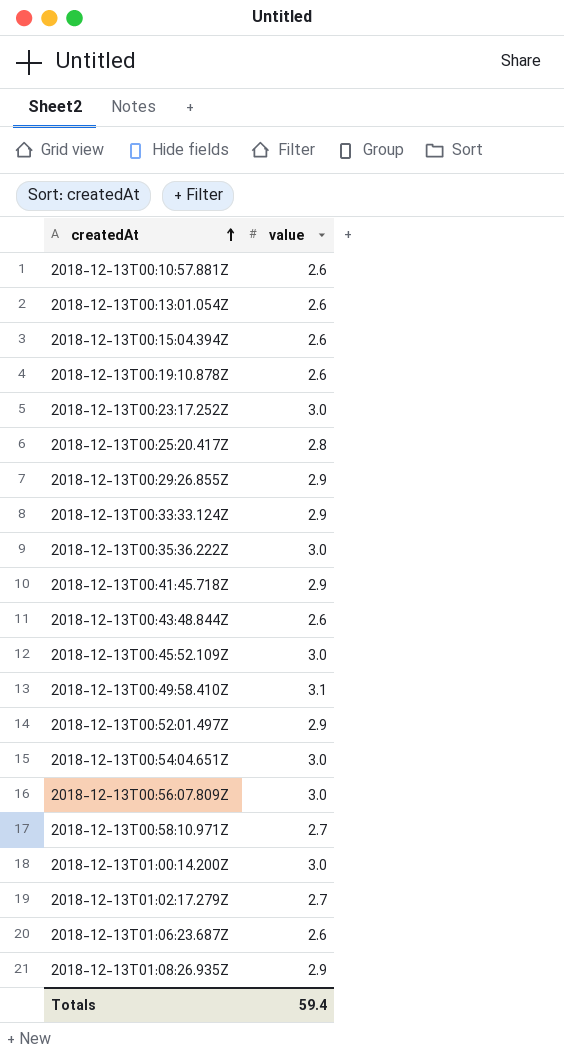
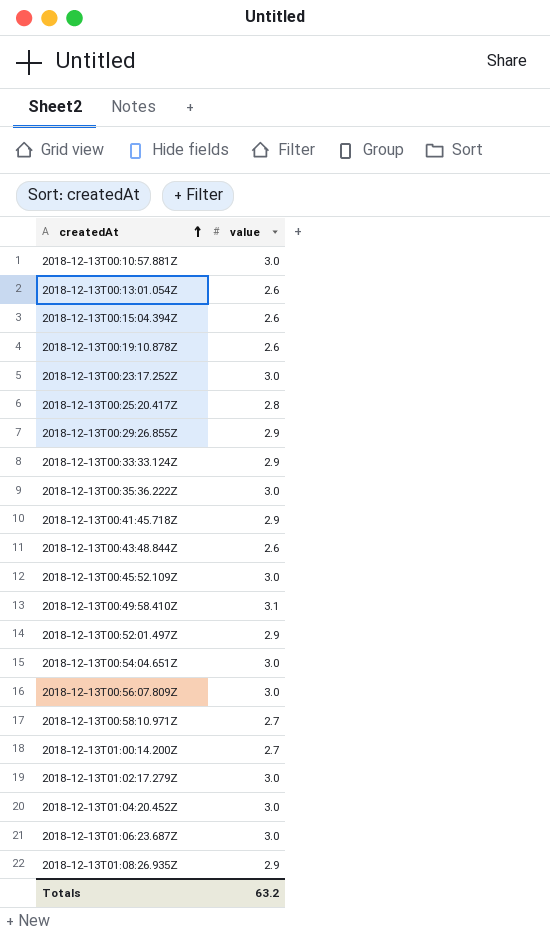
2018-12-13T00:10:57.881Z | value: 2.6 -> 3.0
2018-12-13T01:00:14.200Z | value: 3.0 -> 2.7
2018-12-13T01:02:17.279Z | value: 2.7 -> 3.0
row 2018-12-13T01:04:20.452Z: none -> 3.0
2018-12-13T01:06:23.687Z | value: 2.6 -> 3.0
Totals | value: 59.4 -> 63.2

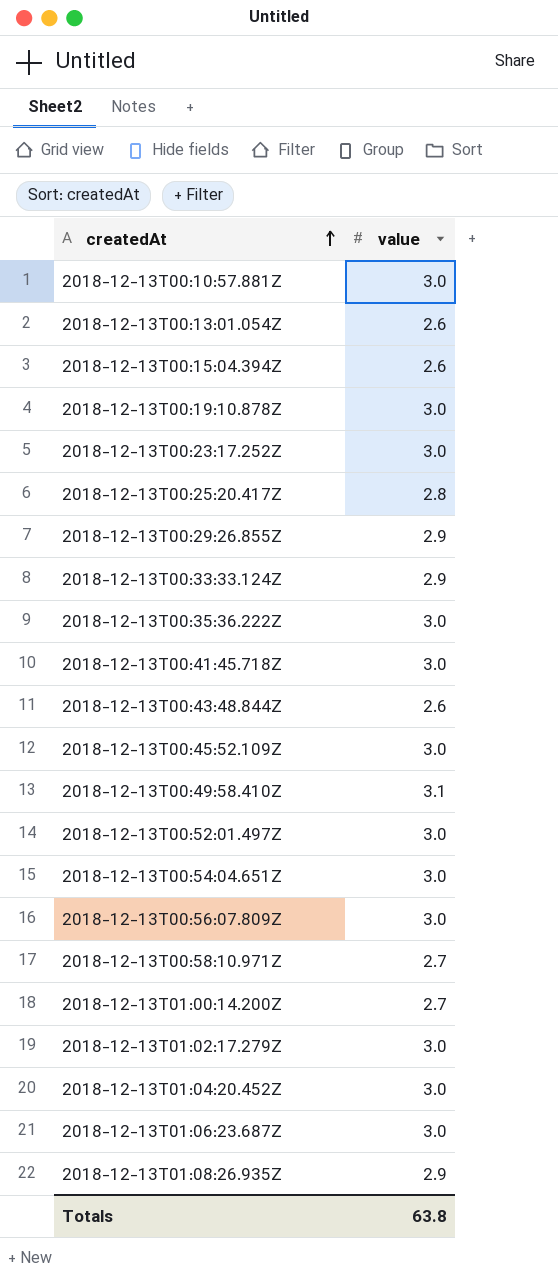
2018-12-13T00:19:10.878Z | value: 2.6 -> 3.0
2018-12-13T00:41:45.718Z | value: 2.9 -> 3.0
2018-12-13T00:52:01.497Z | value: 2.9 -> 3.0
Totals | value: 63.2 -> 63.8

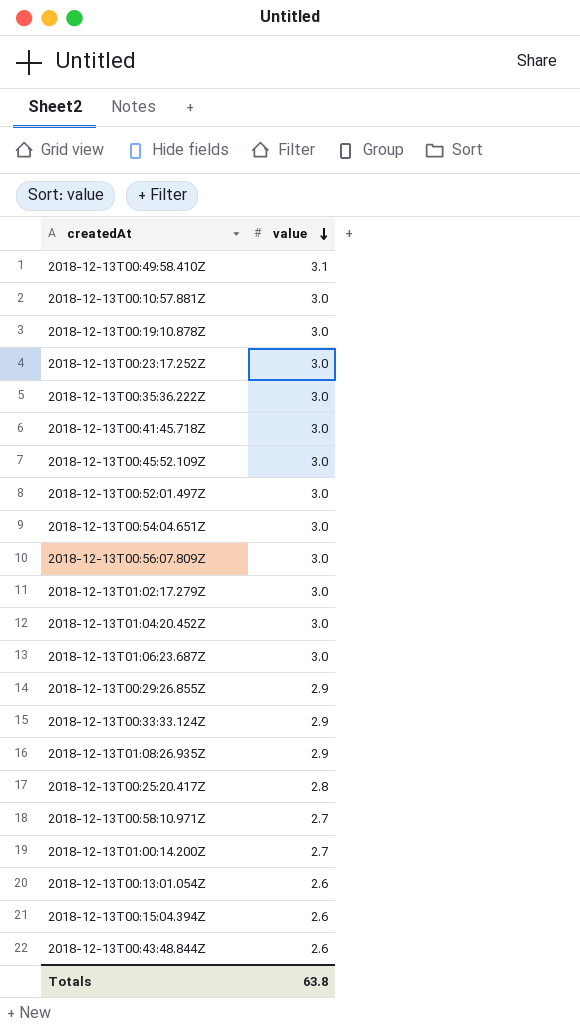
row order: createdAt ascending -> value descending

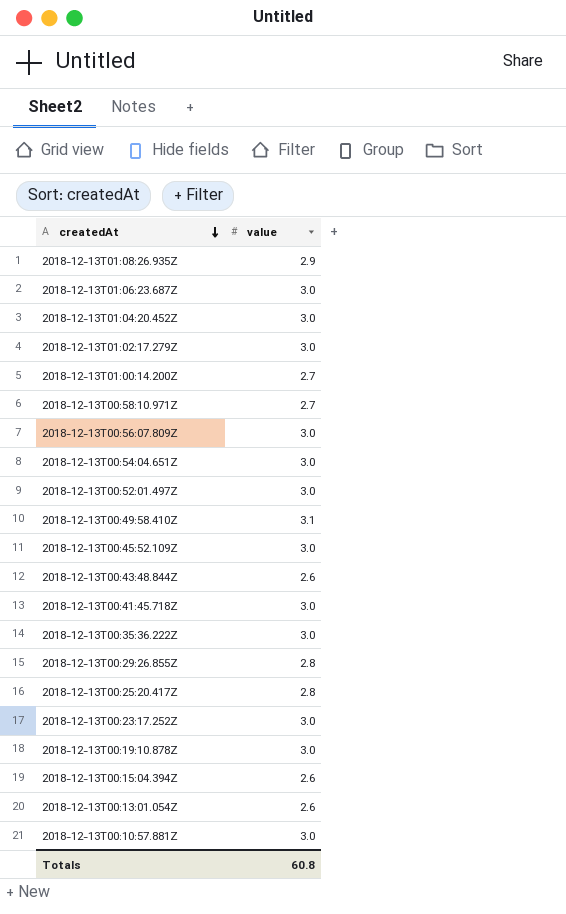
row order: value descending -> createdAt descending
row 2018-12-13T00:33:33.124Z: 2.9 -> none
2018-12-13T00:29:26.855Z | value: 2.9 -> 2.8
Totals | value: 63.8 -> 60.8

